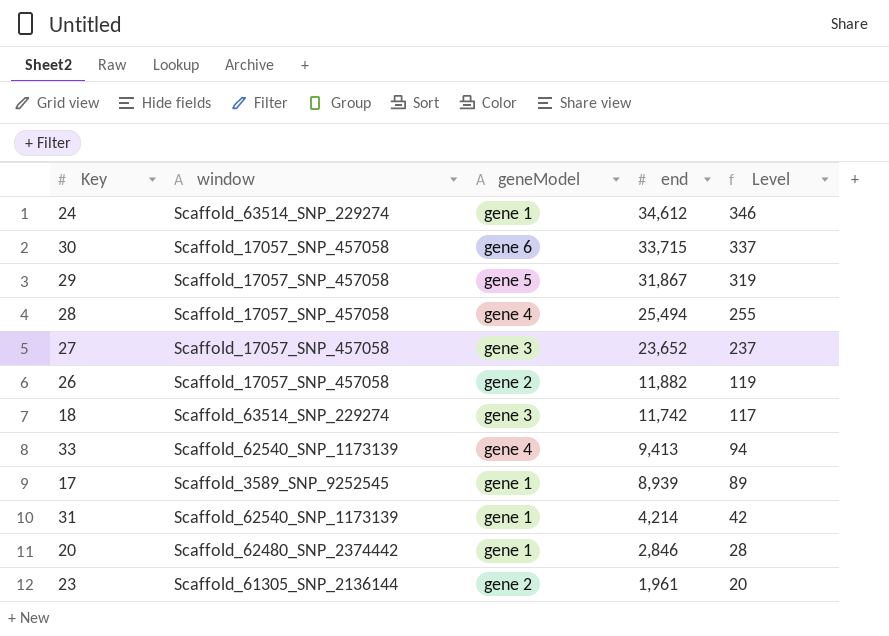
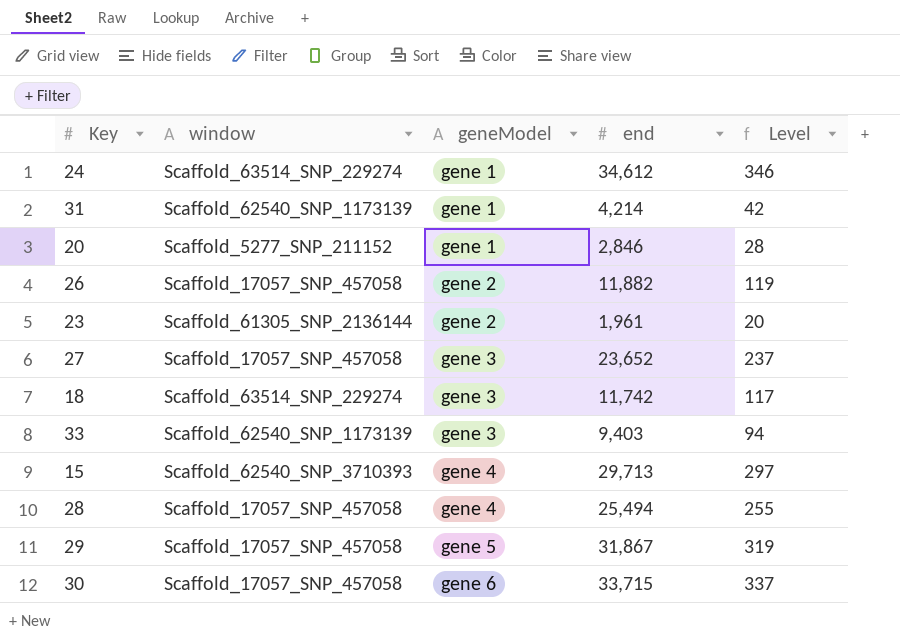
row order: end descending -> geneModel ascending
row 17: Scaffold_3589_SNP_9252545 | gene 1 | 8,939 | 89 -> none
20 | window: Scaffold_62480_SNP_2374442 -> Scaffold_5277_SNP_211152
33 | geneModel: gene 4 -> gene 3
33 | end: 9,413 -> 9,403
row 15: none -> Scaffold_62540_SNP_3710393 | gene 4 | 29,713 | 297

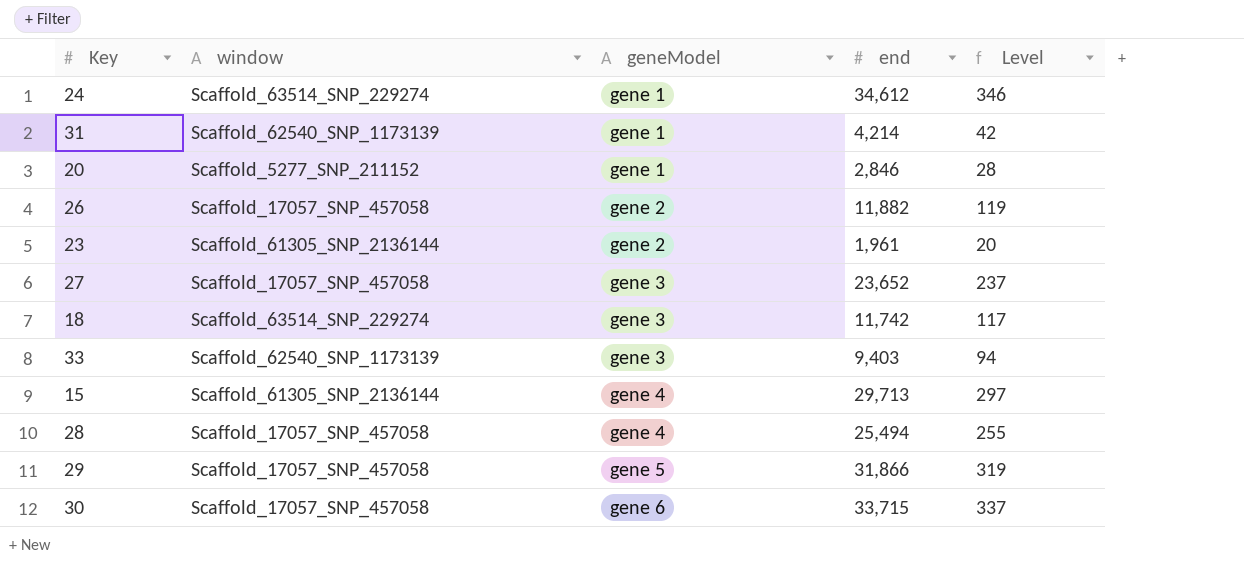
15 | window: Scaffold_62540_SNP_3710393 -> Scaffold_61305_SNP_2136144
29 | end: 31,867 -> 31,866

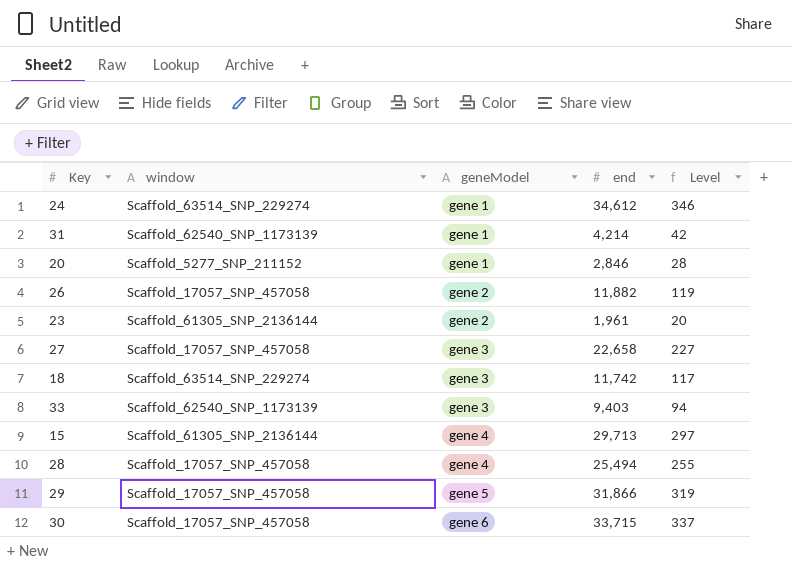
27 | end: 23,652 -> 22,658
27 | Level: 237 -> 227

